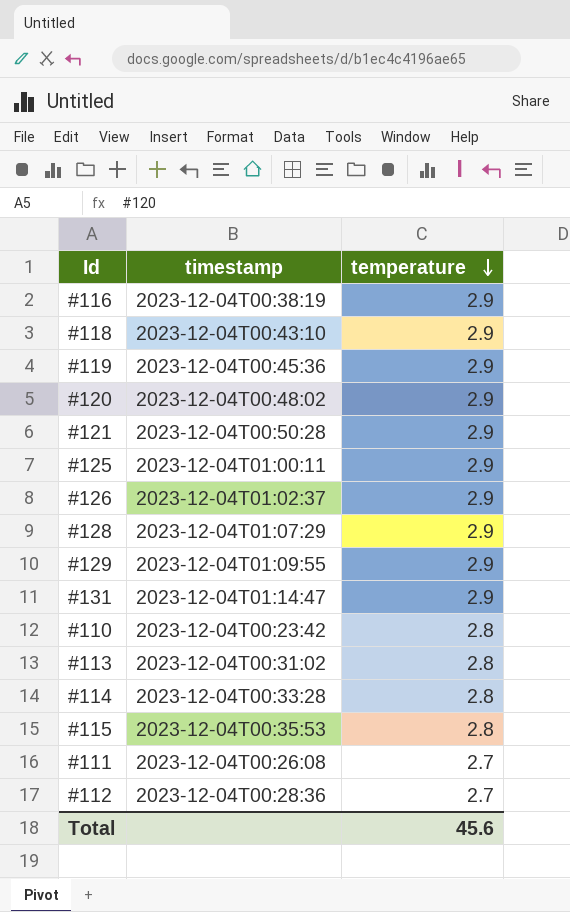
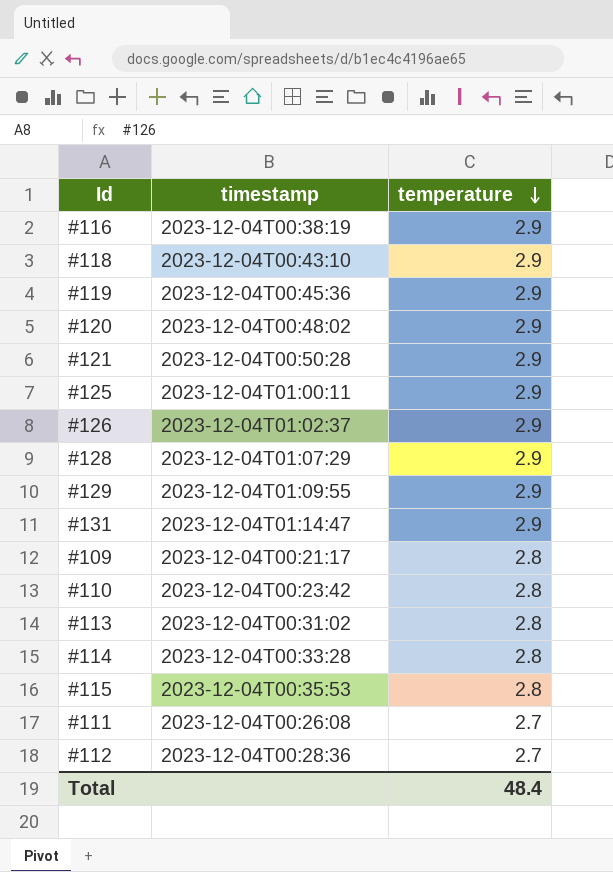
row #109: none -> 2023-12-04T00:21:17 | 2.8
Total | temperature: 45.6 -> 48.4

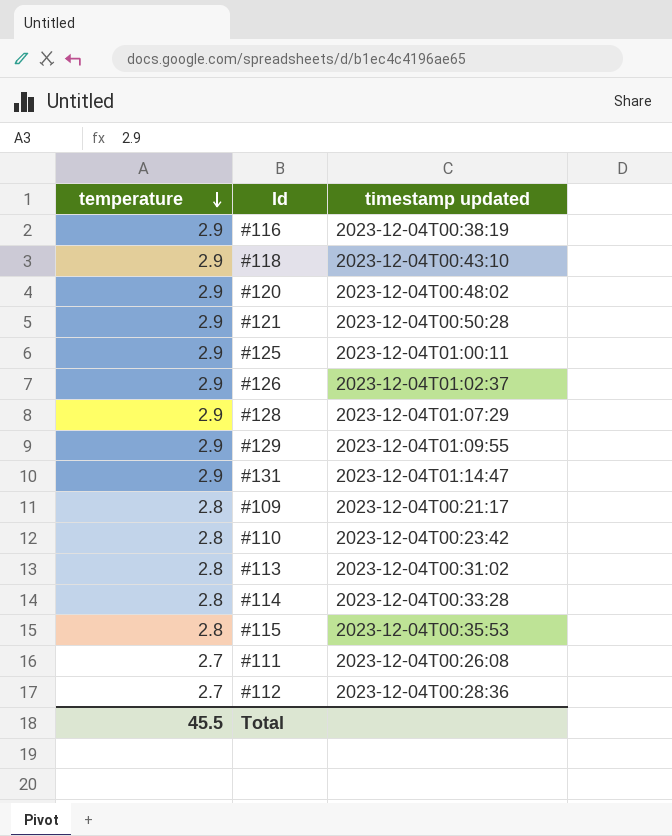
column temperature | position: 3 -> 1
column name: timestamp -> timestamp updated
row #119: 2023-12-04T00:45:36 | 2.9 -> none
Total | temperature: 48.4 -> 45.5

